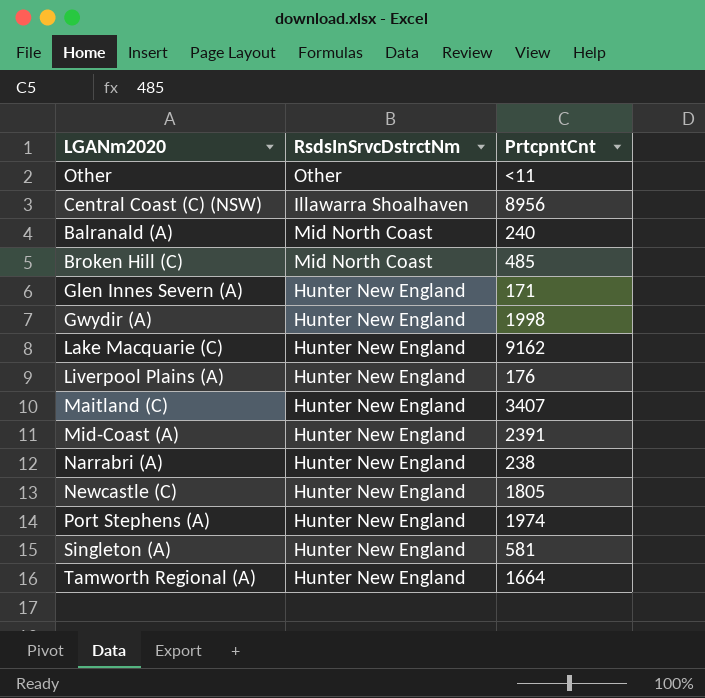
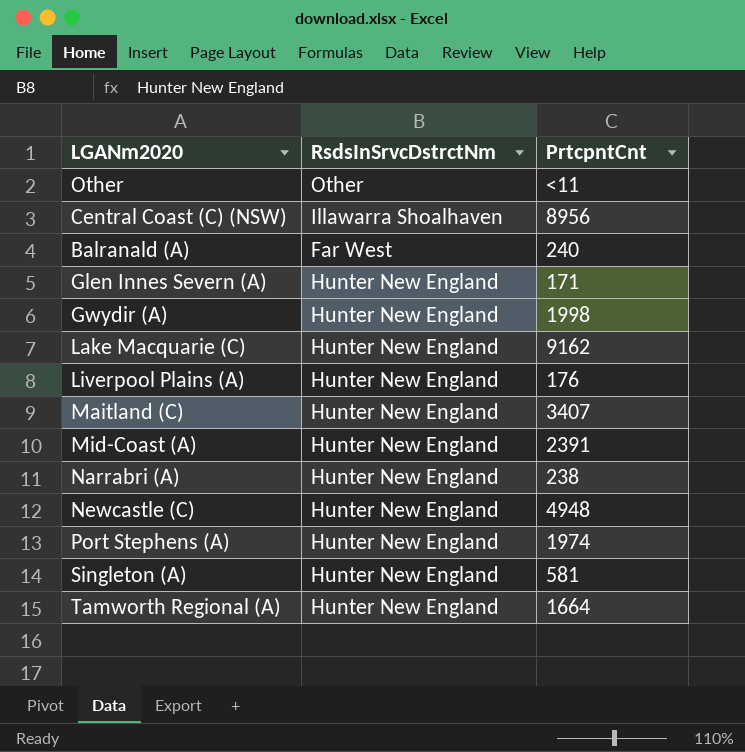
row Broken Hill (C): Mid North Coast | 485 -> none
Balranald (A) | RsdsInSrvcDstrctNm: Mid North Coast -> Far West
Newcastle (C) | PrtcpntCnt: 1805 -> 4948

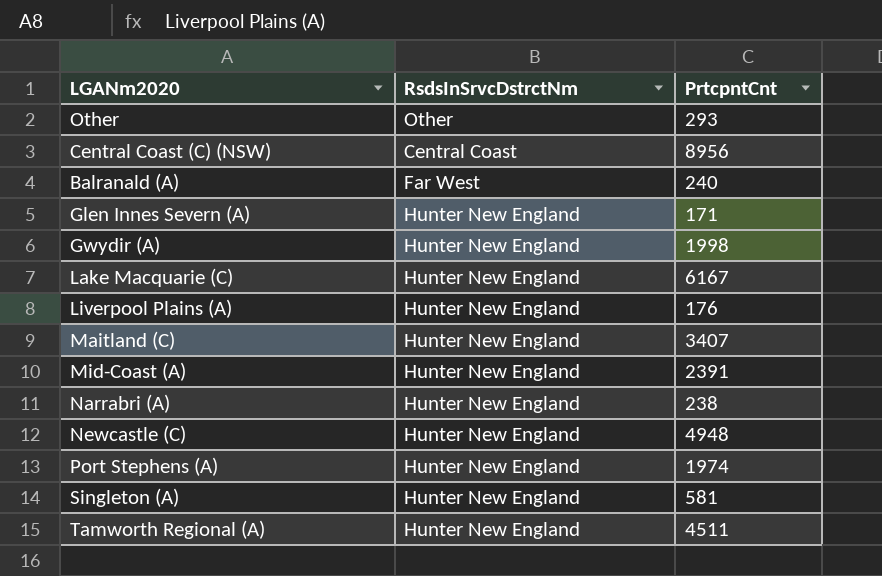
Other | PrtcpntCnt: <11 -> 293
Central Coast (C) (NSW) | RsdsInSrvcDstrctNm: Illawarra Shoalhaven -> Central Coast
Lake Macquarie (C) | PrtcpntCnt: 9162 -> 6167
Tamworth Regional (A) | PrtcpntCnt: 1664 -> 4511

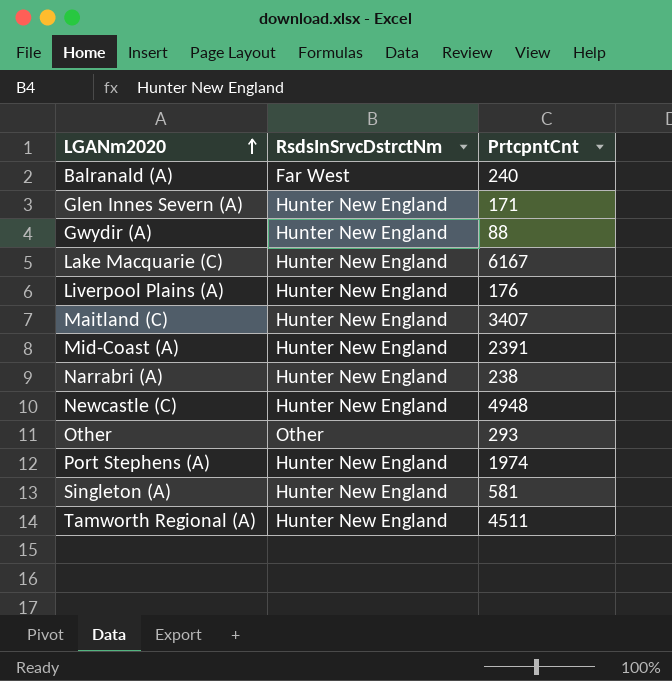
row order: none -> LGANm2020 ascending
row Central Coast (C) (NSW): Central Coast | 8956 -> none
Gwydir (A) | PrtcpntCnt: 1998 -> 88

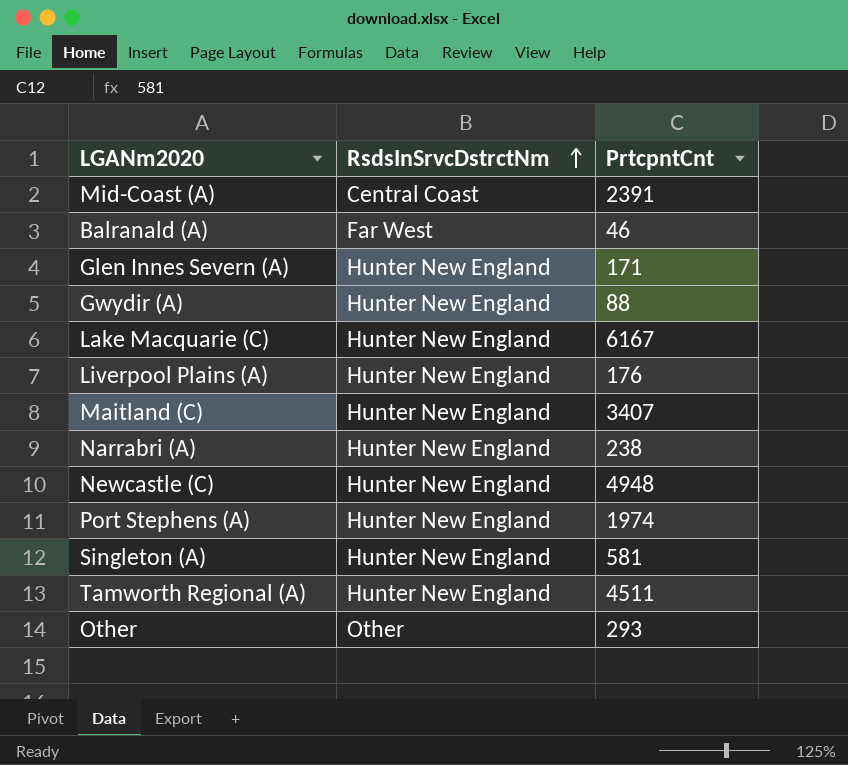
row order: LGANm2020 ascending -> RsdsInSrvcDstrctNm ascending
Mid-Coast (A) | RsdsInSrvcDstrctNm: Hunter New England -> Central Coast
Balranald (A) | PrtcpntCnt: 240 -> 46

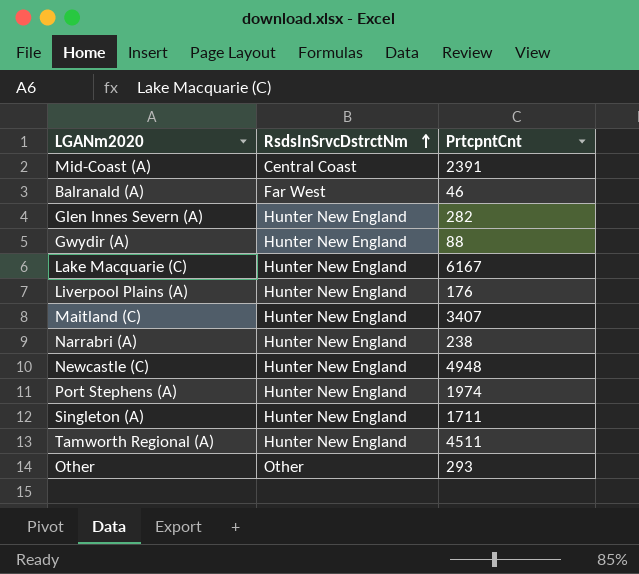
Glen Innes Severn (A) | PrtcpntCnt: 171 -> 282
Singleton (A) | PrtcpntCnt: 581 -> 1711

